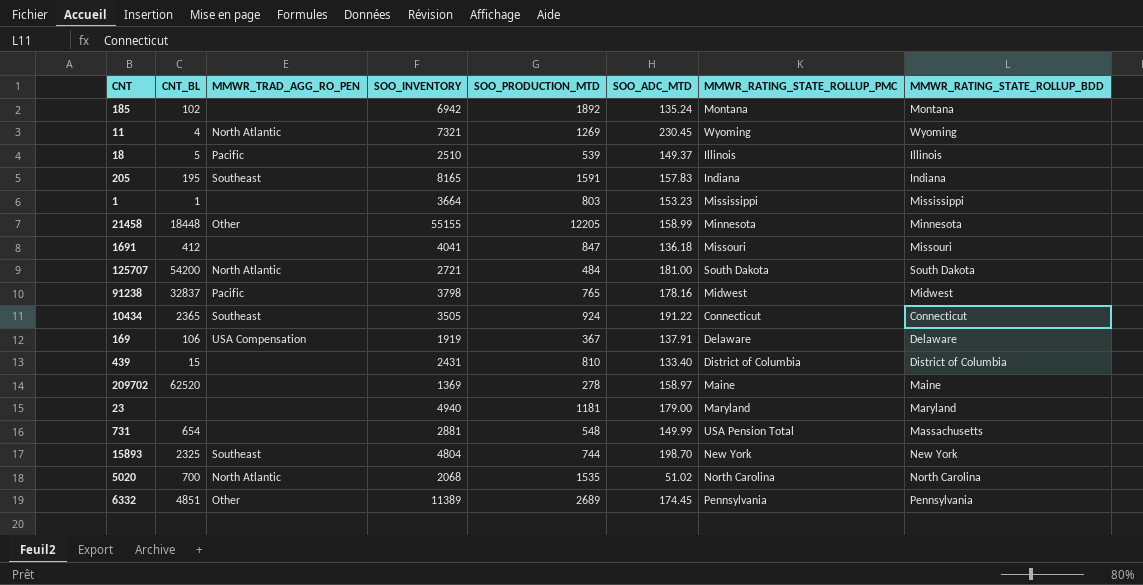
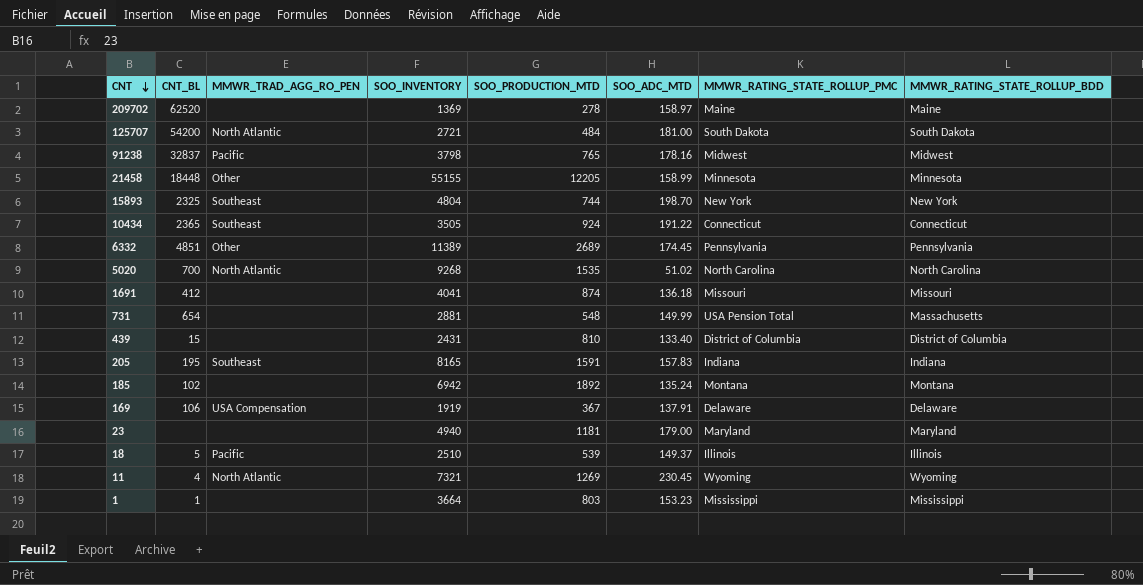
row order: none -> CNT descending
5020 | SOO_INVENTORY: 2068 -> 9268
1691 | SOO_PRODUCTION_MTD: 847 -> 874

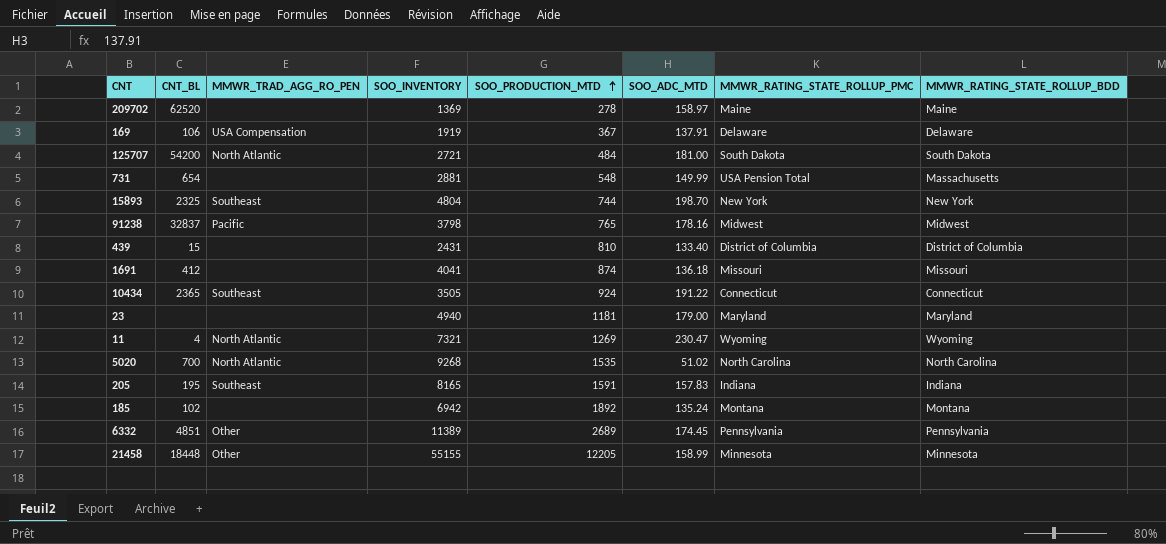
row order: CNT descending -> SOO_PRODUCTION_MTD ascending
row 18: 5 | Pacific | 2510 | 539 | 149.37 | Illinois | Illinois -> none
row 1: 1 | none | 3664 | 803 | 153.23 | Mississippi | Mississippi -> none
11 | SOO_ADC_MTD: 230.45 -> 230.47

